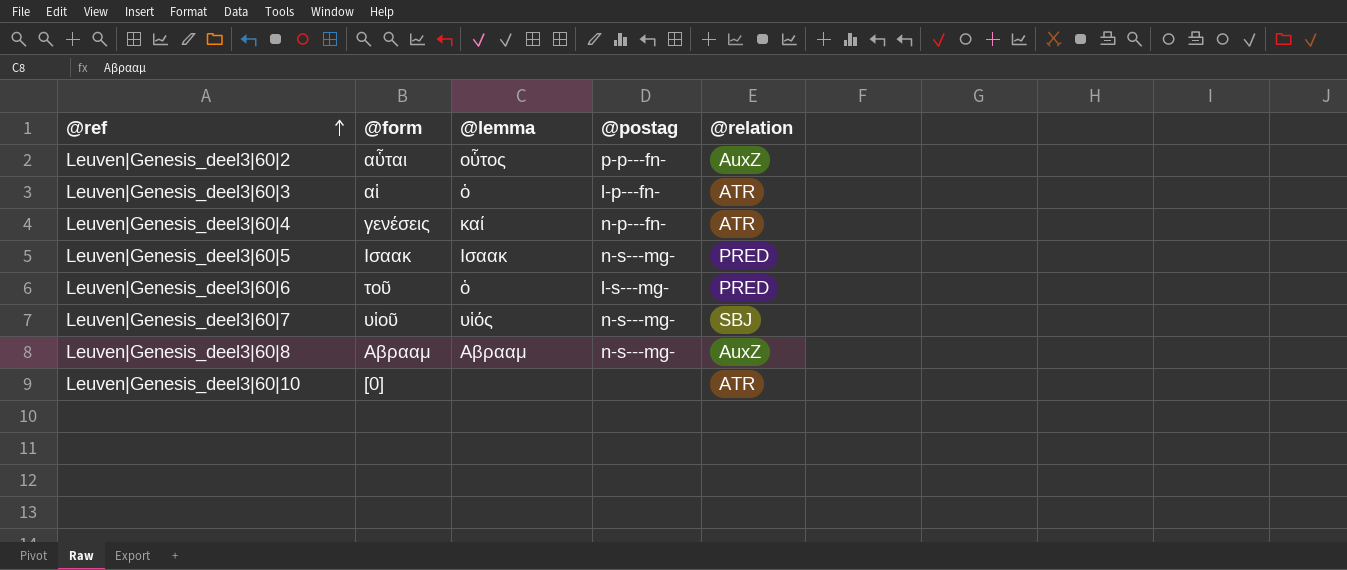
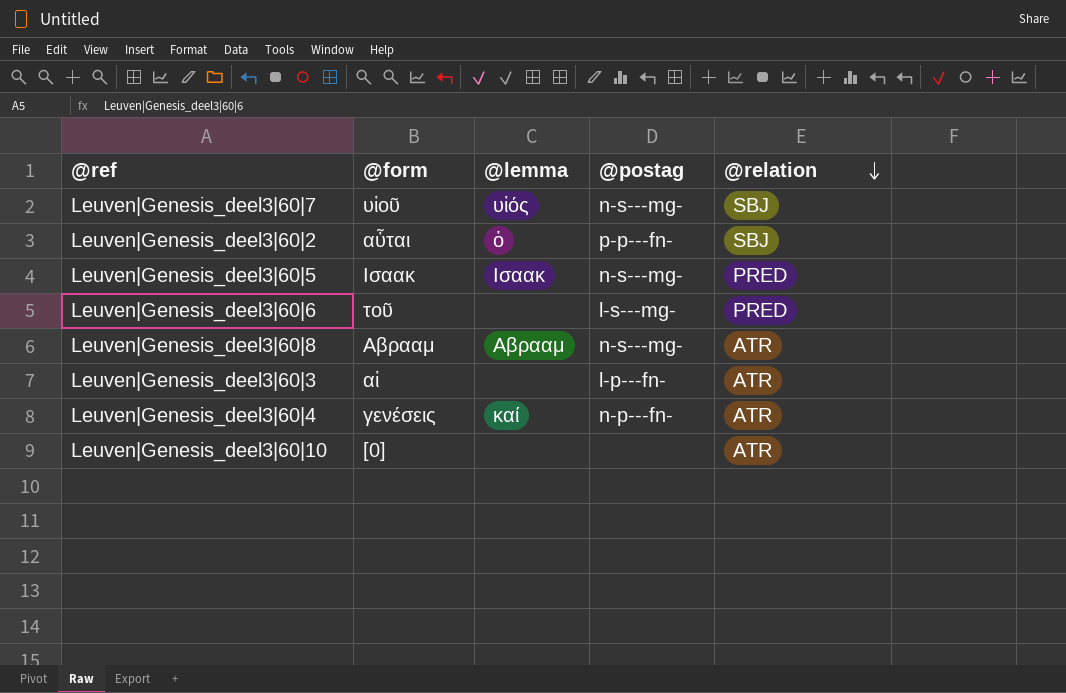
row order: @ref ascending -> @relation descending
Leuven|Genesis_deel3|60|2 | @lemma: οὗτος -> ὁ
Leuven|Genesis_deel3|60|2 | @relation: AuxZ -> SBJ
Leuven|Genesis_deel3|60|6 | @lemma: ὁ -> none
Leuven|Genesis_deel3|60|8 | @relation: AuxZ -> ATR
Leuven|Genesis_deel3|60|3 | @lemma: ὁ -> none

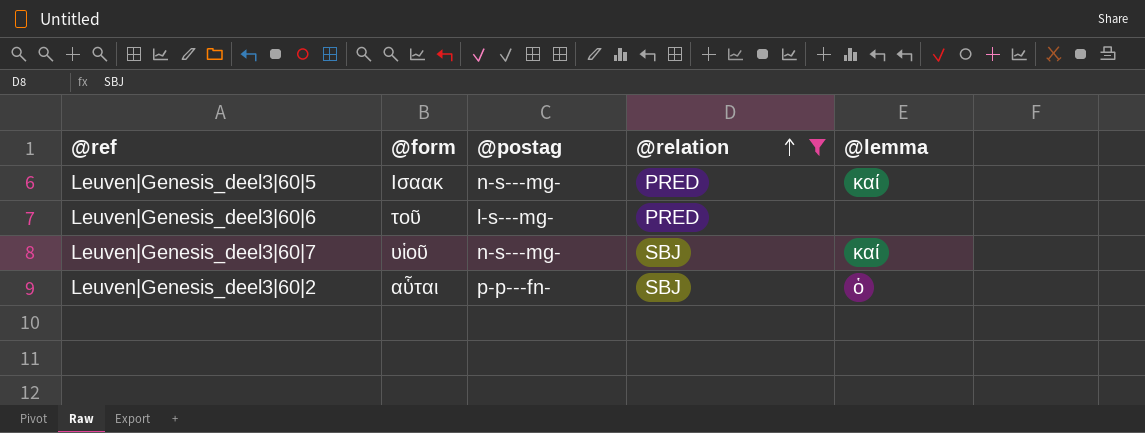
filter: none -> @relation != ATR
row order: @relation descending -> @relation ascending
column @lemma | position: 3 -> 5
Leuven|Genesis_deel3|60|5 | @lemma: Ισαακ -> καί
Leuven|Genesis_deel3|60|7 | @lemma: υἱός -> καί

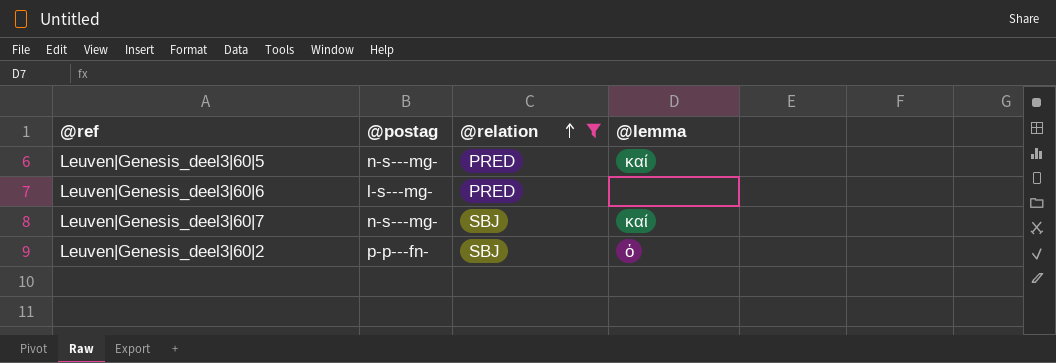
column @form | position: 2 -> none

